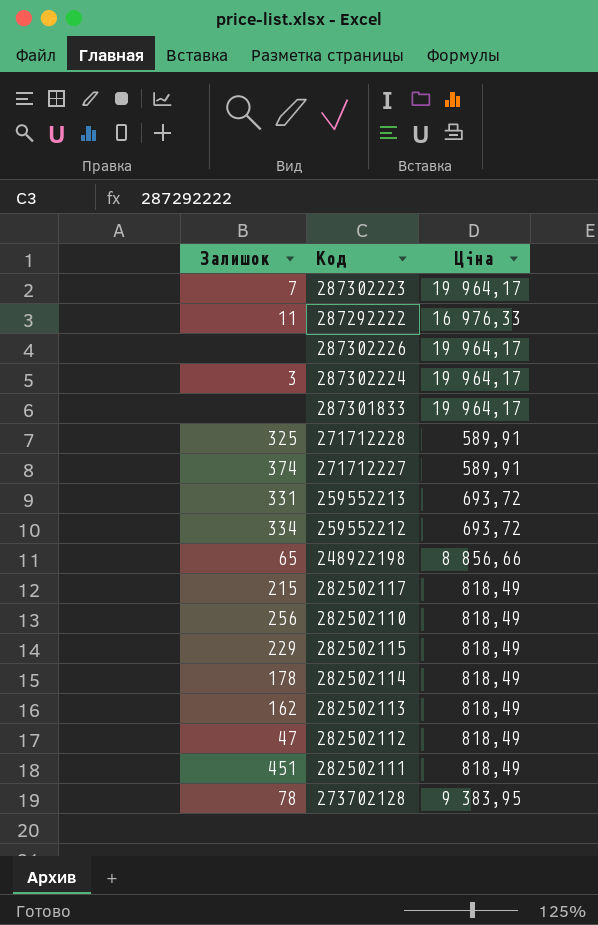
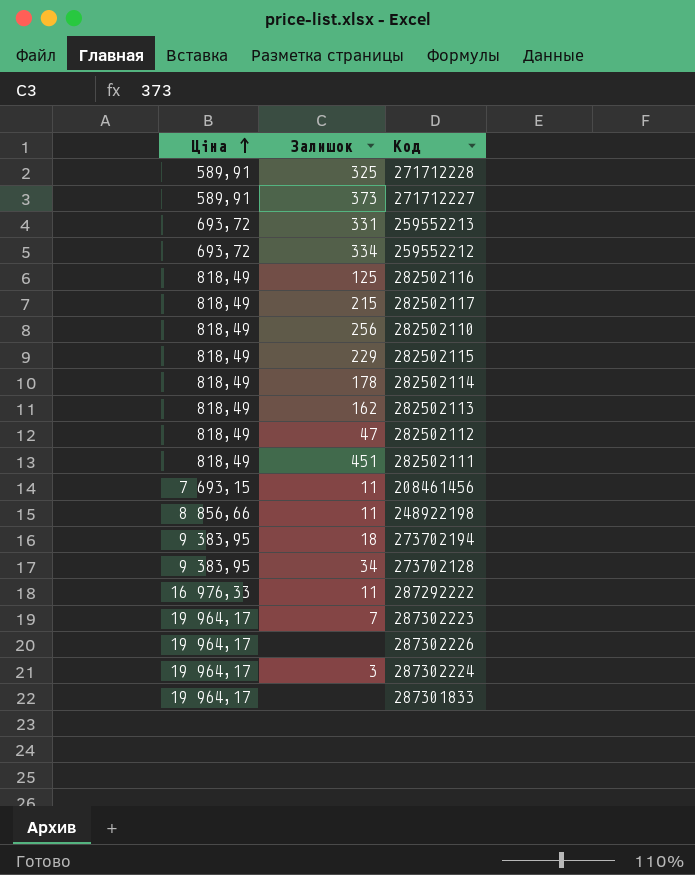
row order: none -> Ціна ascending
column Ціна | position: 3 -> 1
271712227 | Залишок: 374 -> 373
row 282502116: none -> 818,49 | 125
row 208461456: none -> 7 693,15 | 11
248922198 | Залишок: 65 -> 11
row 273702194: none -> 9 383,95 | 18
273702128 | Залишок: 78 -> 34

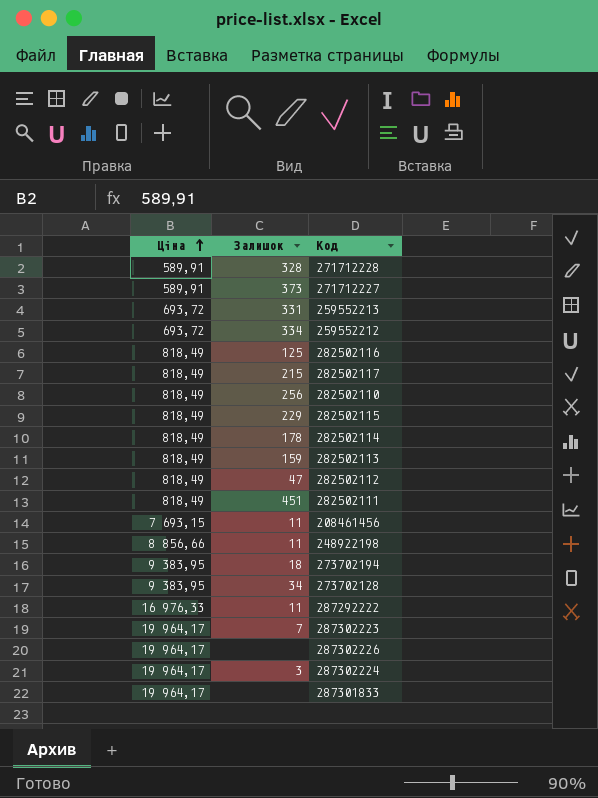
271712228 | Залишок: 325 -> 328
282502113 | Залишок: 162 -> 159

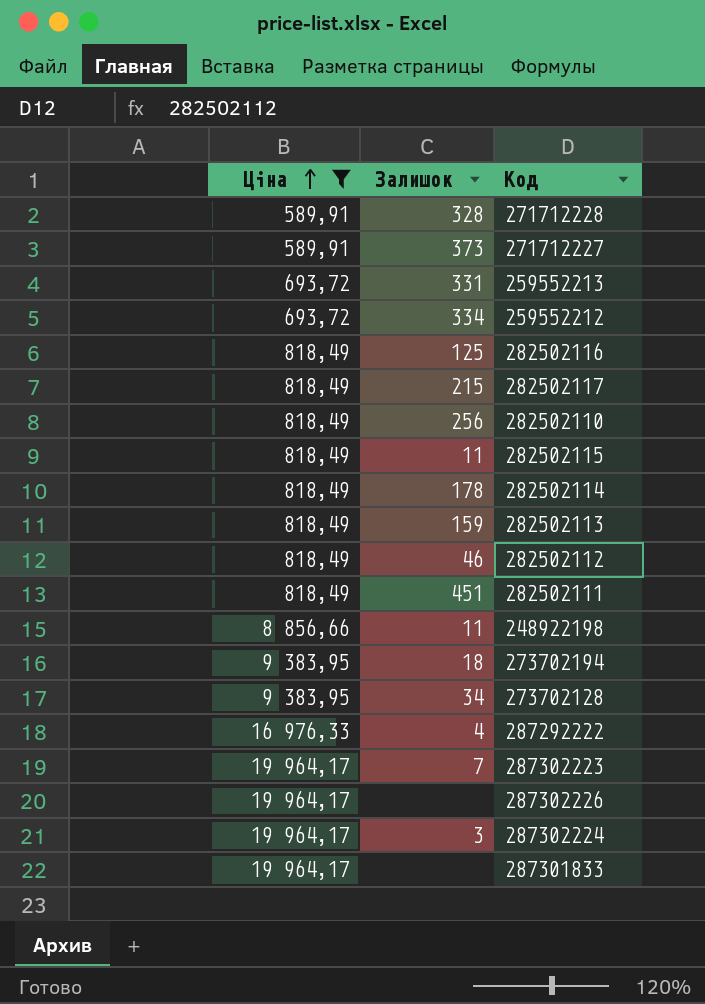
filter: none -> Ціна != 7 693,15
282502115 | Залишок: 229 -> 11
282502112 | Залишок: 47 -> 46
287292222 | Залишок: 11 -> 4

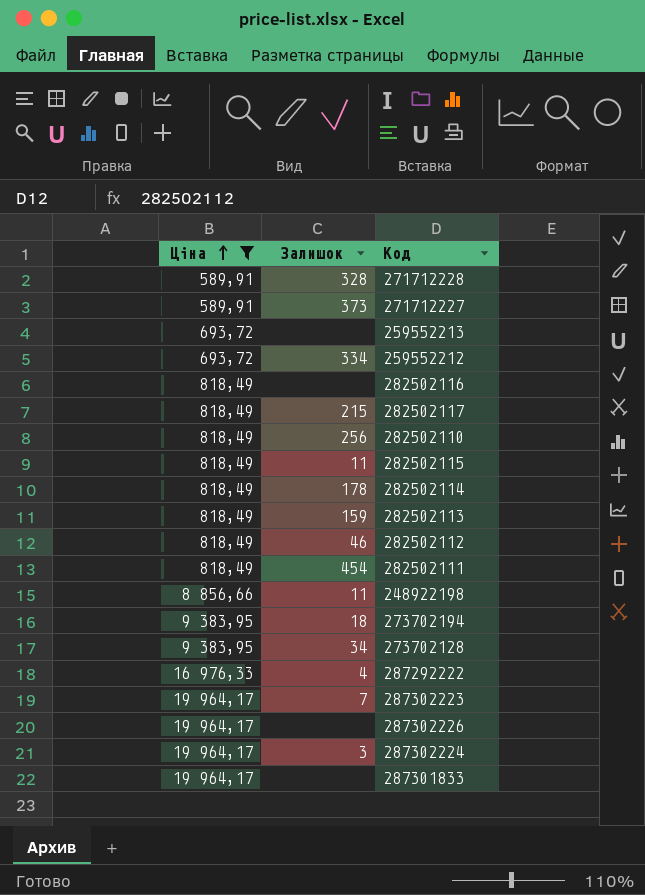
259552213 | Залишок: 331 -> none
282502116 | Залишок: 125 -> none
282502111 | Залишок: 451 -> 454

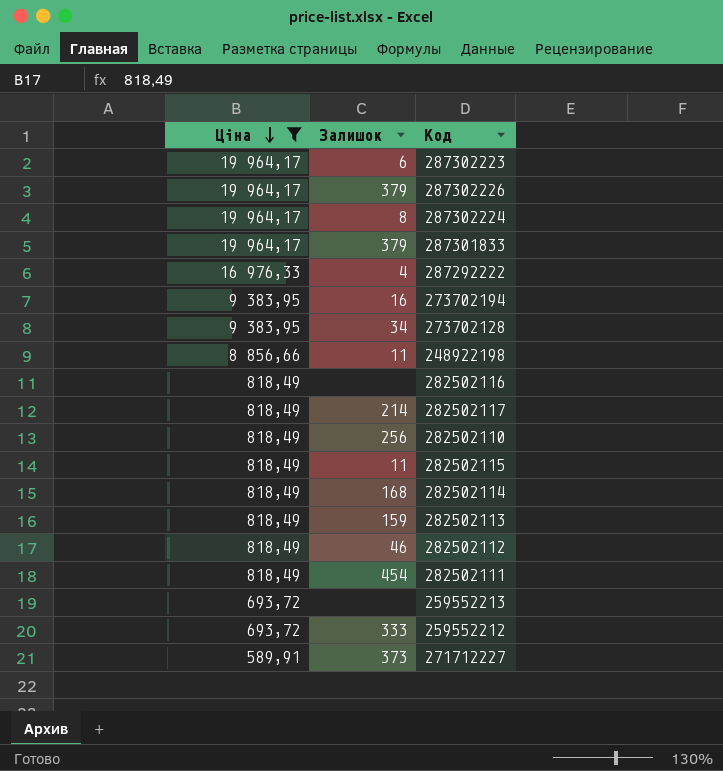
row order: Ціна ascending -> Ціна descending
row 271712228: 589,91 | 328 -> none
287302223 | Залишок: 7 -> 6
287302226 | Залишок: none -> 379
287302224 | Залишок: 3 -> 8
287301833 | Залишок: none -> 379
273702194 | Залишок: 18 -> 16
282502117 | Залишок: 215 -> 214
282502114 | Залишок: 178 -> 168
259552212 | Залишок: 334 -> 333

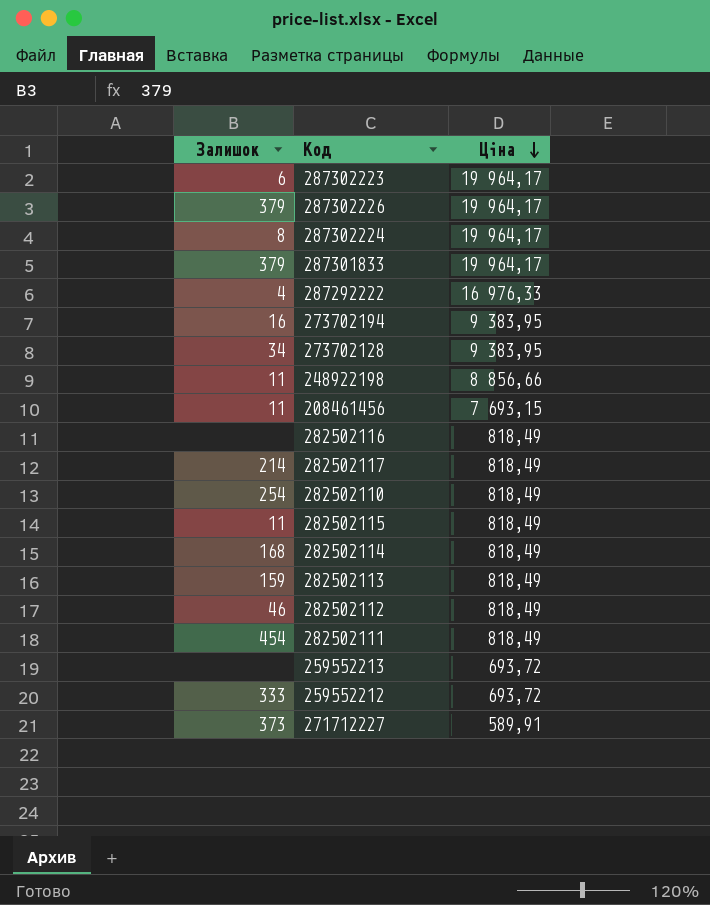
filter: Ціна != 7 693,15 -> none
column Ціна | position: 1 -> 3
282502110 | Залишок: 256 -> 254

